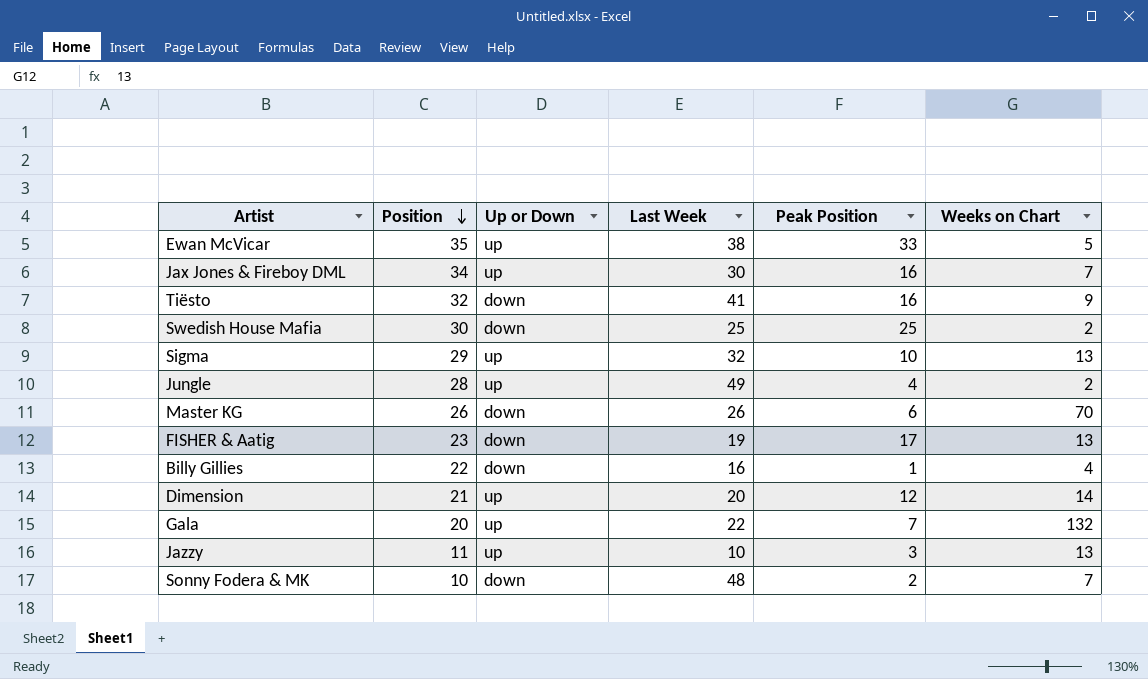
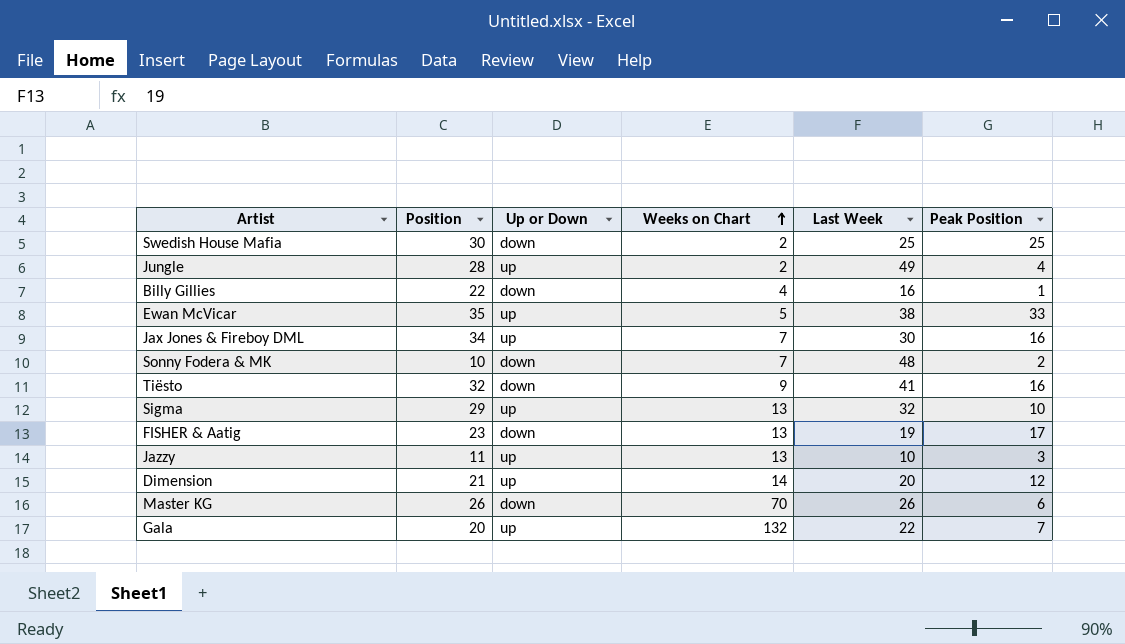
row order: Position descending -> Weeks on Chart ascending
column Weeks on Chart | position: 6 -> 4

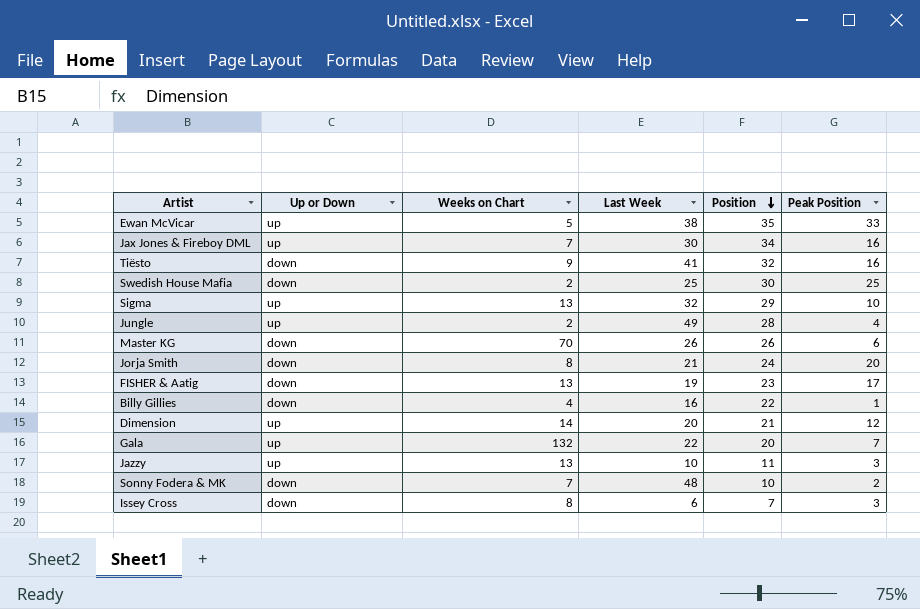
row order: Weeks on Chart ascending -> Position descending
column Position | position: 2 -> 5
row Jorja Smith: none -> down | 8 | 21 | 24 | 20
row Issey Cross: none -> down | 8 | 6 | 7 | 3

